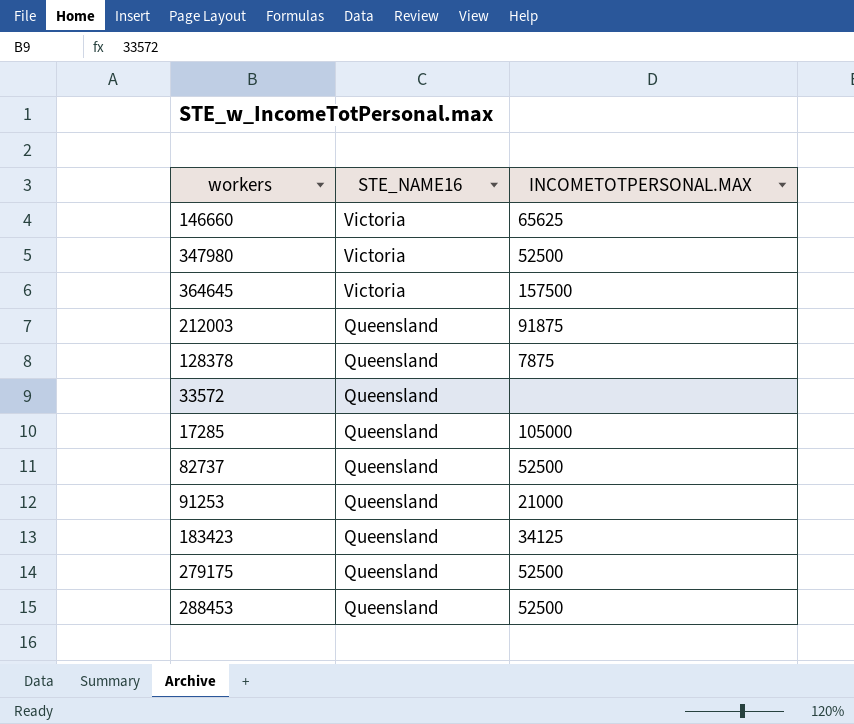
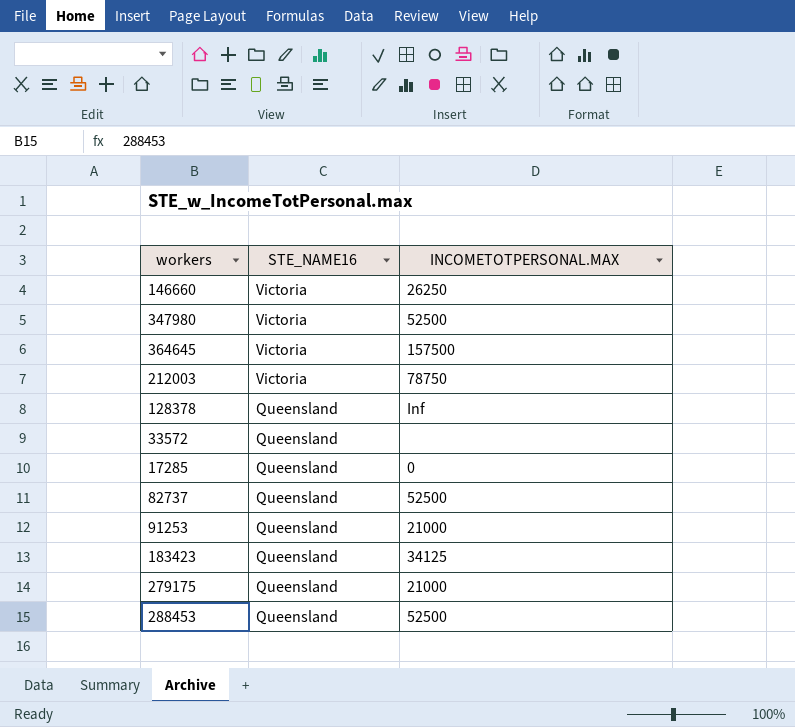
146660 | INCOMETOTPERSONAL.MAX: 65625 -> 26250
212003 | STE_NAME16: Queensland -> Victoria
212003 | INCOMETOTPERSONAL.MAX: 91875 -> 78750
128378 | INCOMETOTPERSONAL.MAX: 7875 -> Inf
17285 | INCOMETOTPERSONAL.MAX: 105000 -> 0
279175 | INCOMETOTPERSONAL.MAX: 52500 -> 21000

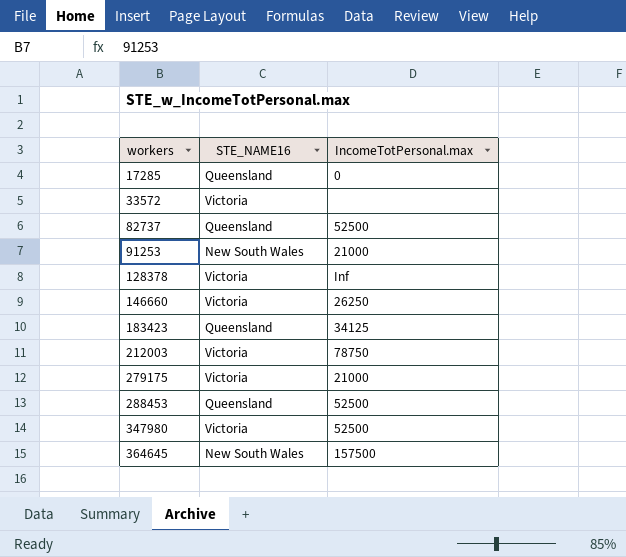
row order: STE_NAME16 descending -> workers ascending
column name: INCOMETOTPERSONAL.MAX -> IncomeTotPersonal.max
33572 | STE_NAME16: Queensland -> Victoria
91253 | STE_NAME16: Queensland -> New South Wales
128378 | STE_NAME16: Queensland -> Victoria
279175 | STE_NAME16: Queensland -> Victoria
364645 | STE_NAME16: Victoria -> New South Wales

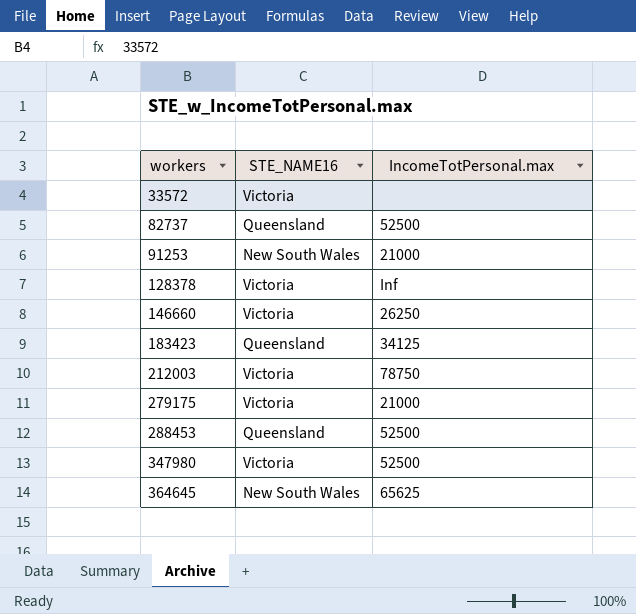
row 17285: Queensland | 0 -> none
364645 | IncomeTotPersonal.max: 157500 -> 65625

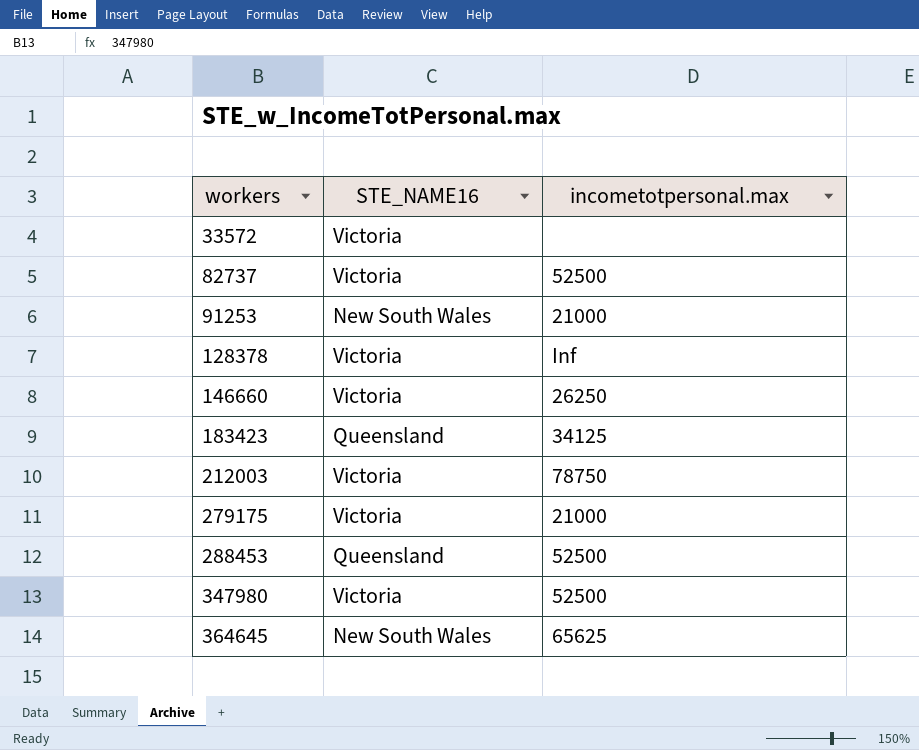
column name: IncomeTotPersonal.max -> incometotpersonal.max
82737 | STE_NAME16: Queensland -> Victoria

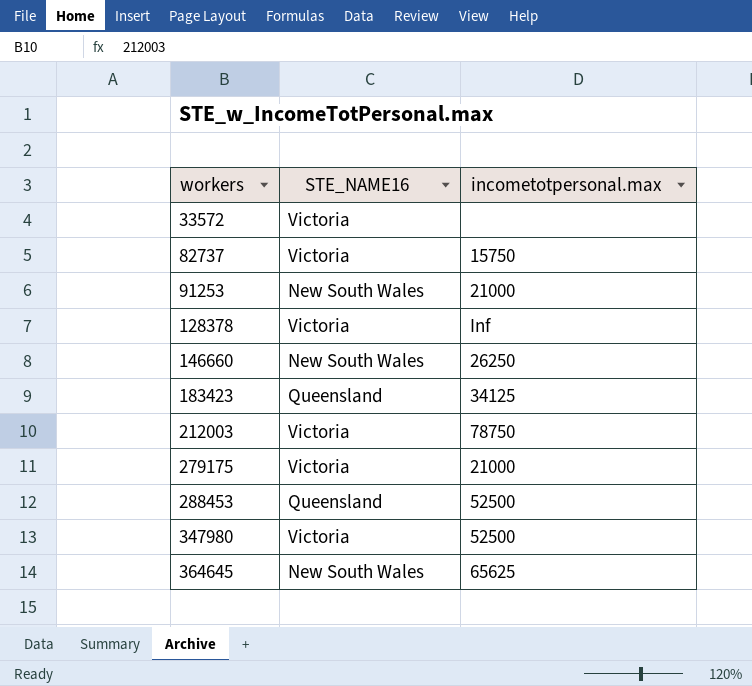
82737 | incometotpersonal.max: 52500 -> 15750
146660 | STE_NAME16: Victoria -> New South Wales

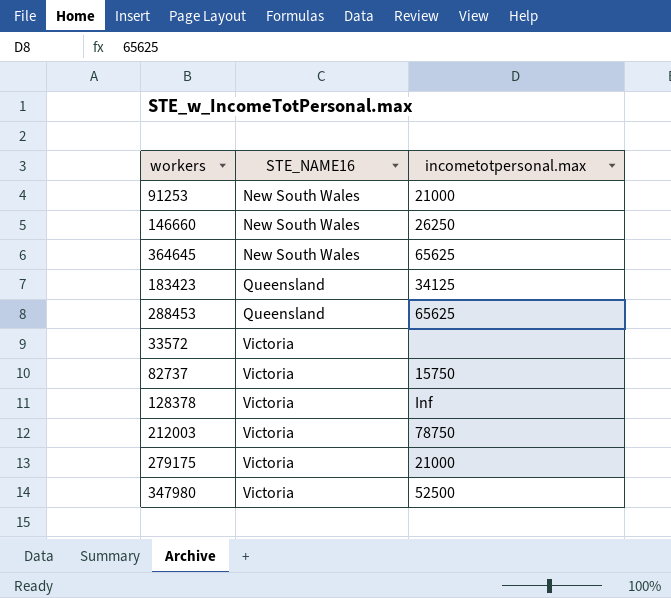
row order: workers ascending -> STE_NAME16 ascending
288453 | incometotpersonal.max: 52500 -> 65625

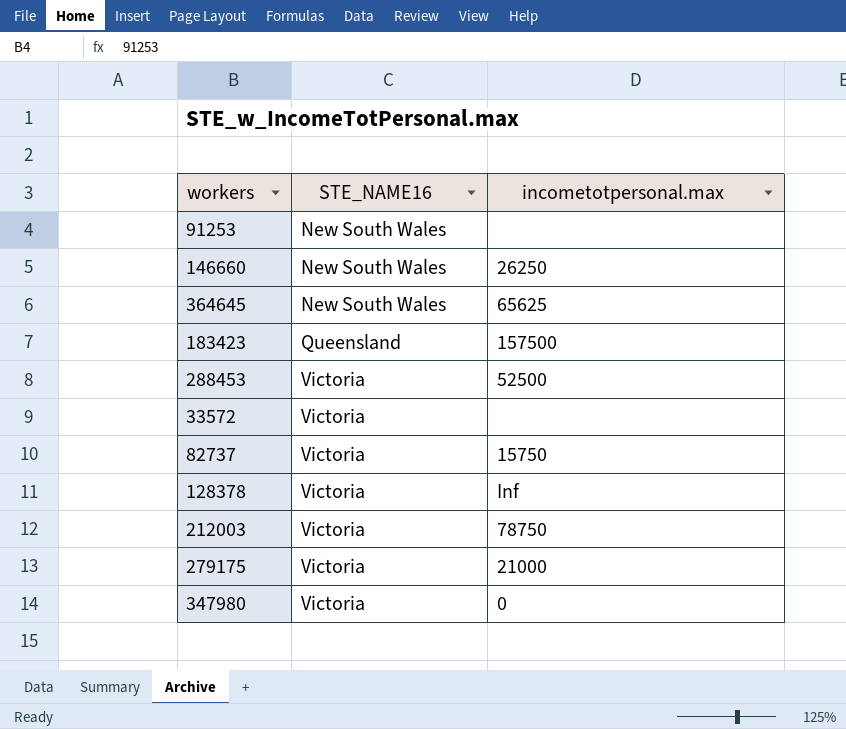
91253 | incometotpersonal.max: 21000 -> none
183423 | incometotpersonal.max: 34125 -> 157500
288453 | STE_NAME16: Queensland -> Victoria
288453 | incometotpersonal.max: 65625 -> 52500
347980 | incometotpersonal.max: 52500 -> 0

